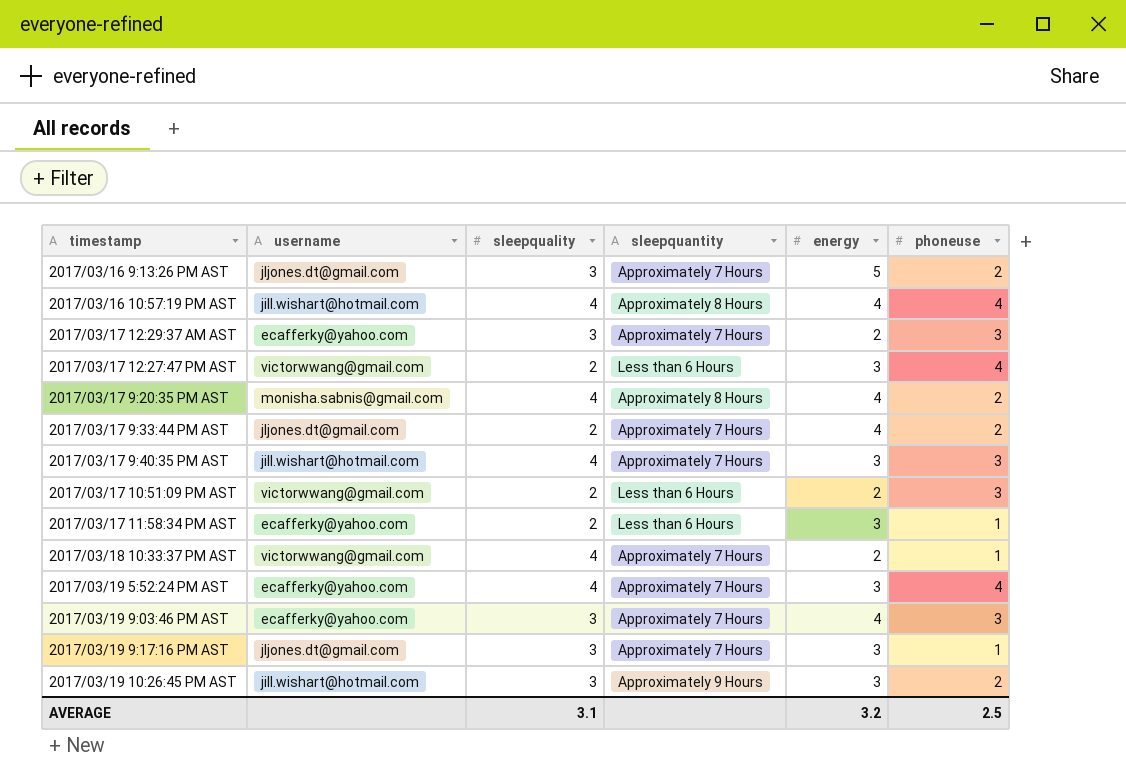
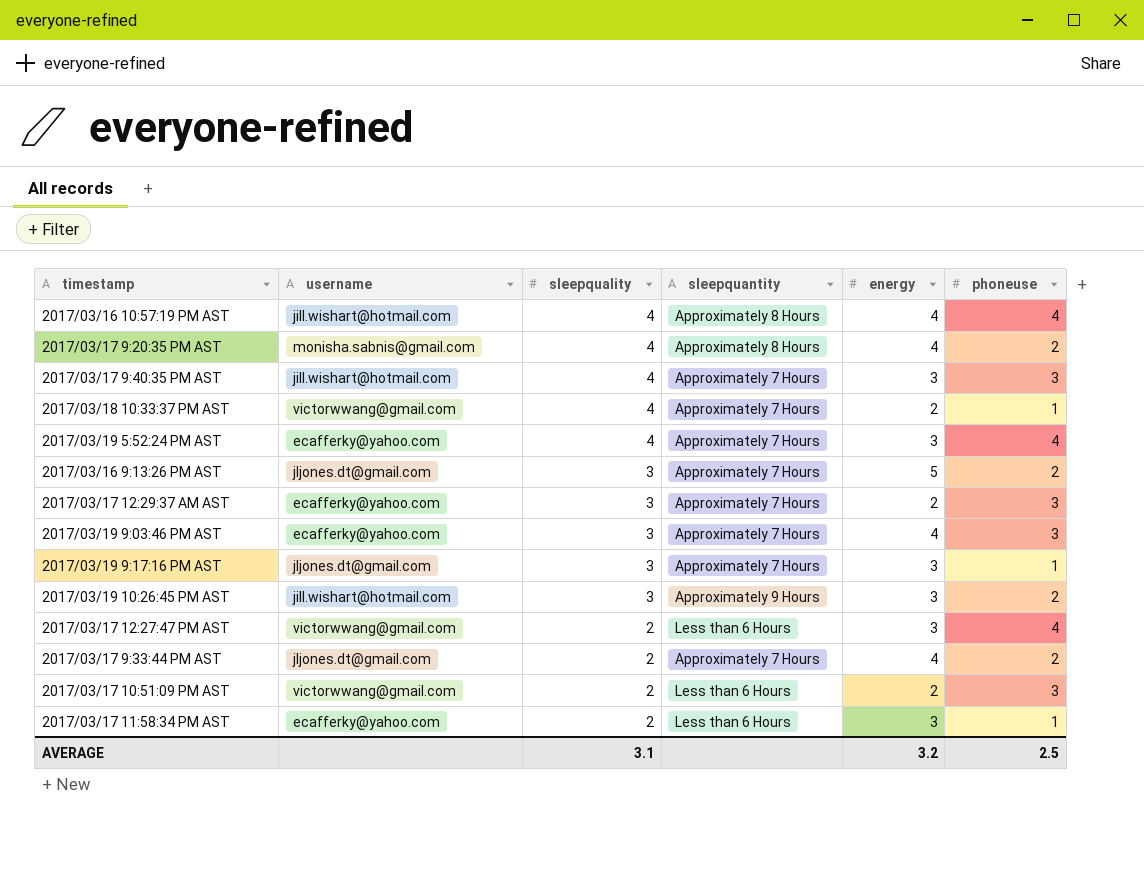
row order: none -> sleepquality descending

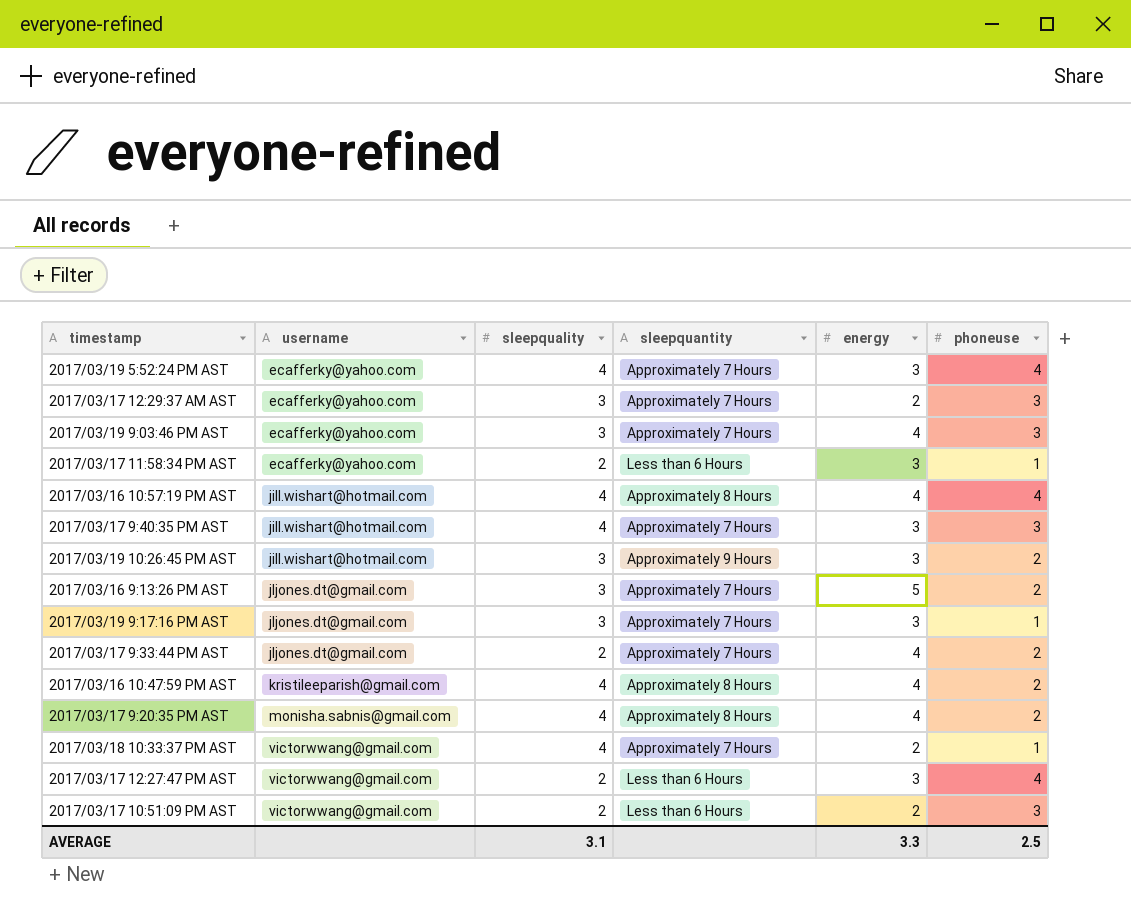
row order: sleepquality descending -> username ascending
row 2017/03/16 10:47:59 PM AST: none -> kristileeparish@gmail.com | 4 | Approximately 8 Hours | 4 | 2
AVERAGE | energy: 3.2 -> 3.3

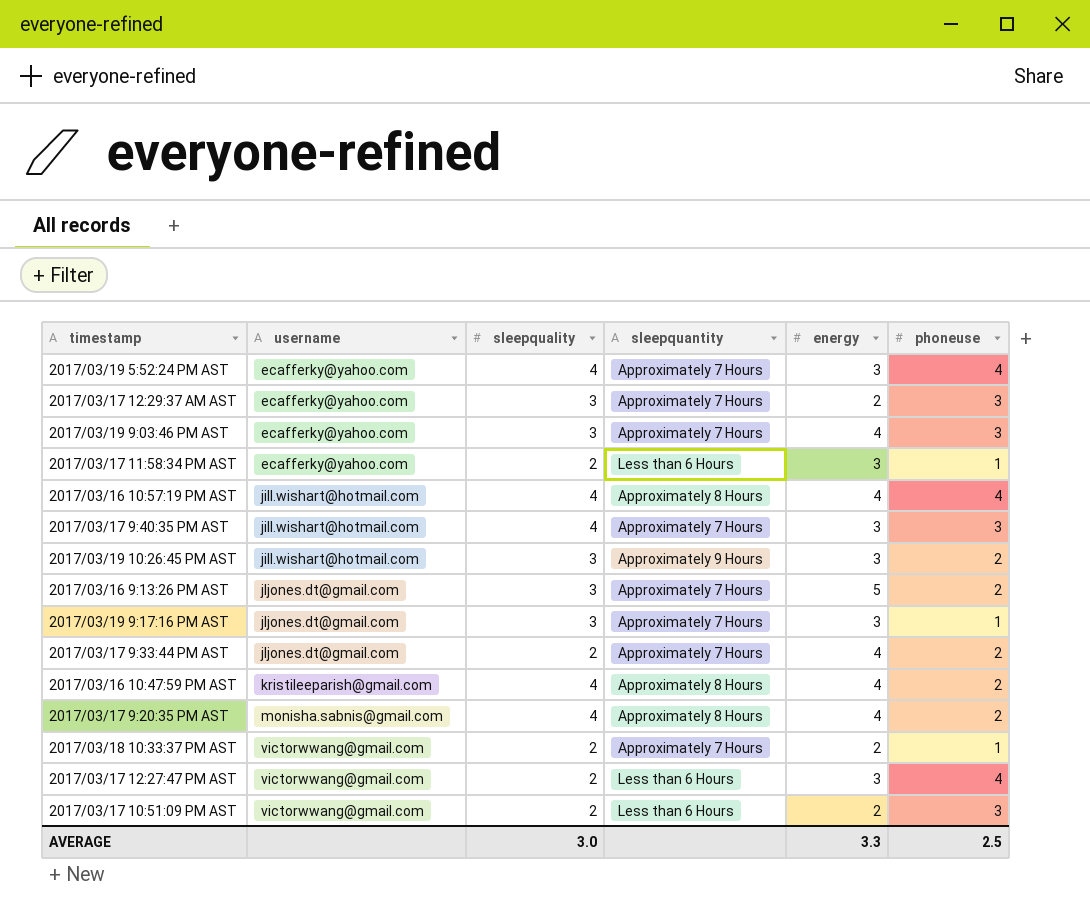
2017/03/18 10:33:37 PM AST | sleepquality: 4 -> 2
AVERAGE | sleepquality: 3.1 -> 3.0

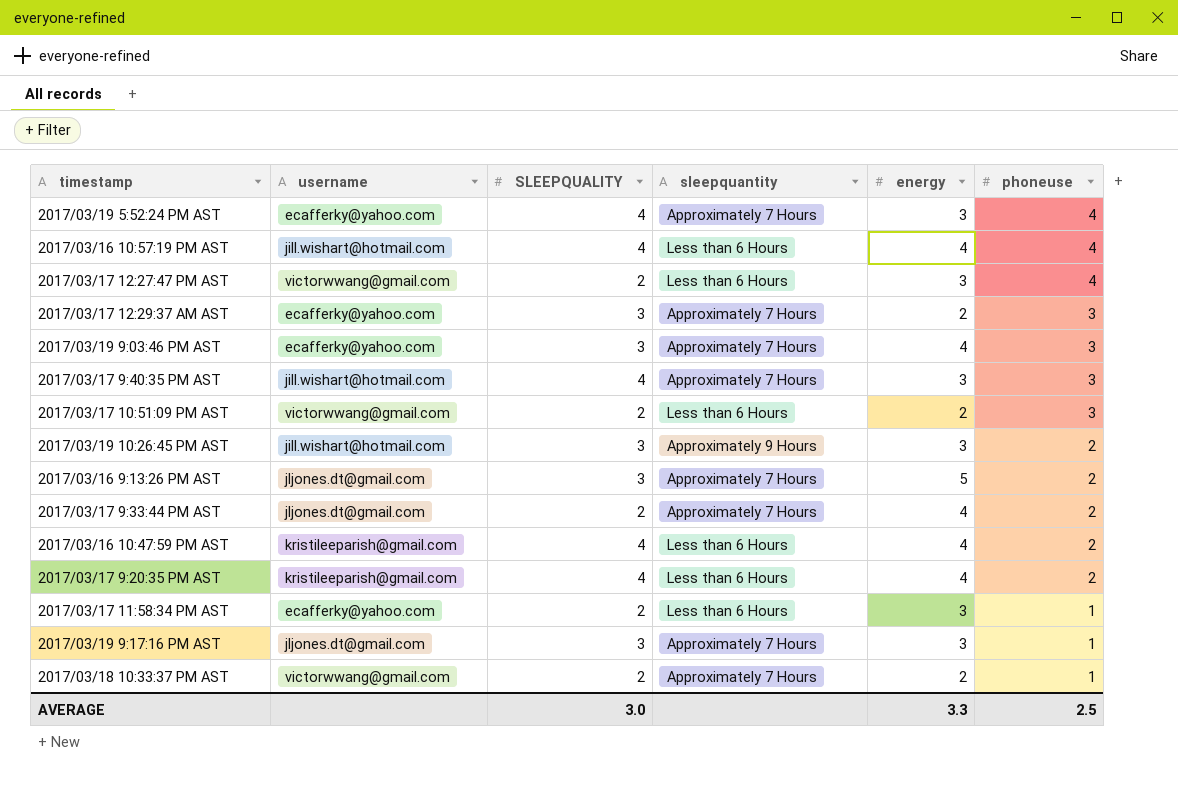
row order: username ascending -> phoneuse descending
column name: sleepquality -> SLEEPQUALITY
2017/03/16 10:57:19 PM AST | sleepquantity: Approximately 8 Hours -> Less than 6 Hours
2017/03/16 10:47:59 PM AST | sleepquantity: Approximately 8 Hours -> Less than 6 Hours
2017/03/17 9:20:35 PM AST | username: monisha.sabnis@gmail.com -> kristileeparish@gmail.com
2017/03/17 9:20:35 PM AST | sleepquantity: Approximately 8 Hours -> Less than 6 Hours

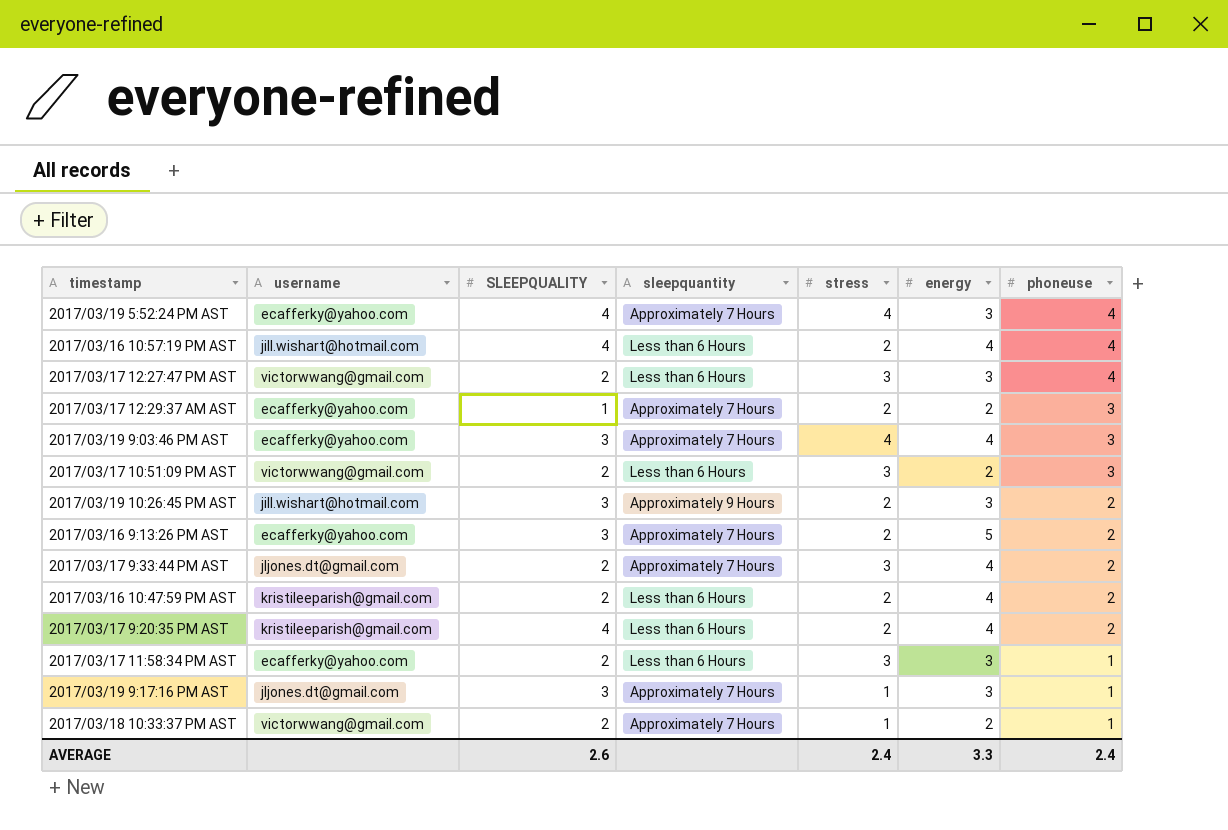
column stress | position: none -> 5
row 2017/03/17 9:40:35 PM AST: jill.wishart@hotmail.com | 4 | Approximately 7 Hours | 3 | 3 -> none
2017/03/17 12:29:37 AM AST | SLEEPQUALITY: 3 -> 1
2017/03/16 9:13:26 PM AST | username: jljones.dt@gmail.com -> ecafferky@yahoo.com
2017/03/16 10:47:59 PM AST | SLEEPQUALITY: 4 -> 2
AVERAGE | SLEEPQUALITY: 3.0 -> 2.6
AVERAGE | phoneuse: 2.5 -> 2.4

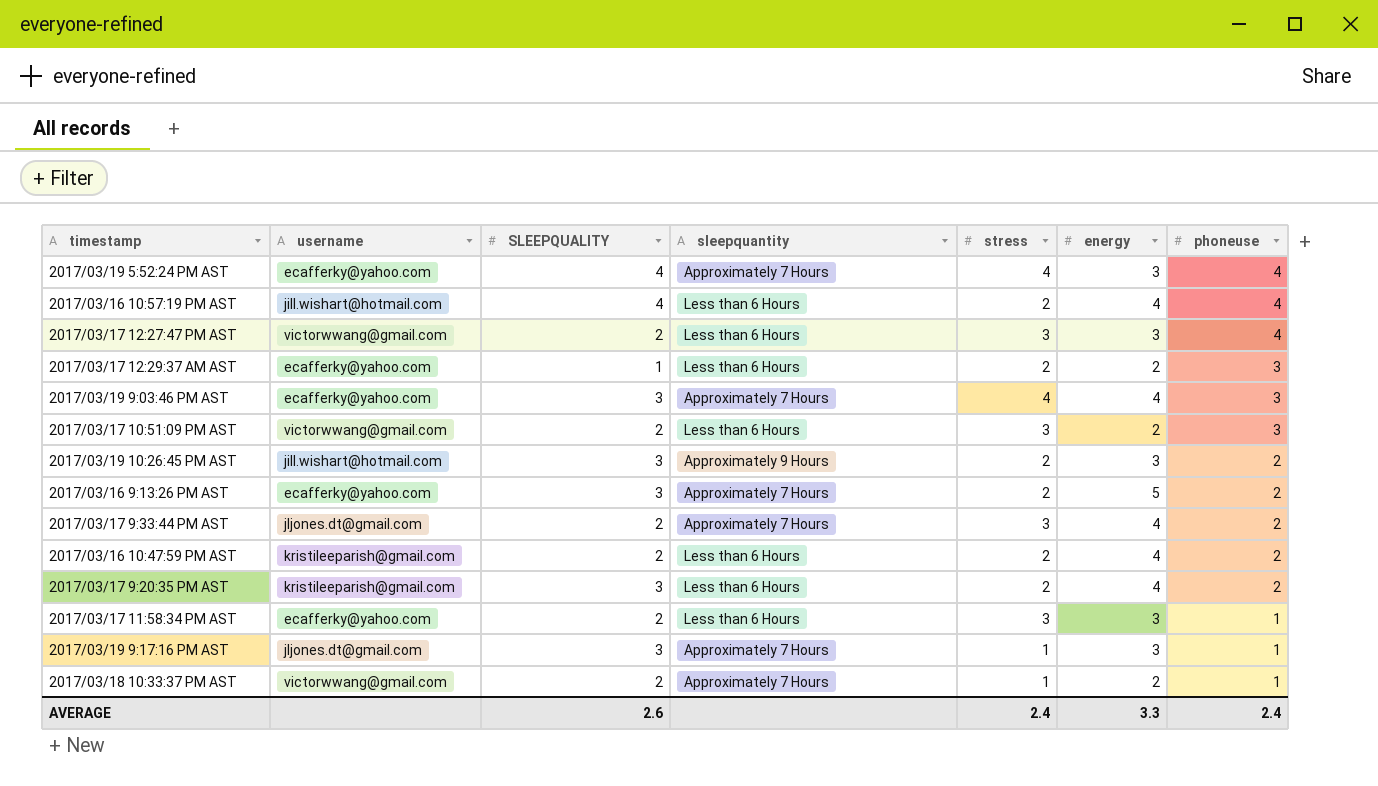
2017/03/17 12:29:37 AM AST | sleepquantity: Approximately 7 Hours -> Less than 6 Hours
2017/03/17 9:20:35 PM AST | SLEEPQUALITY: 4 -> 3

